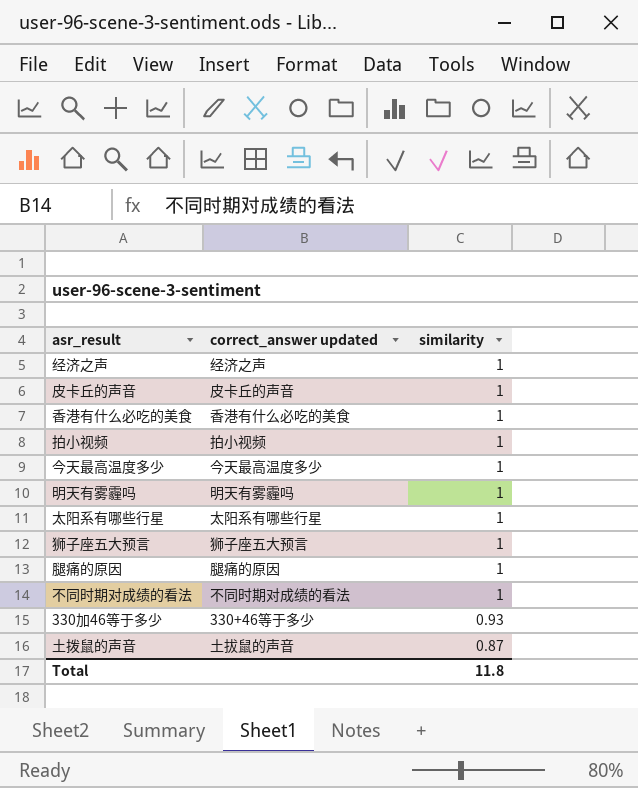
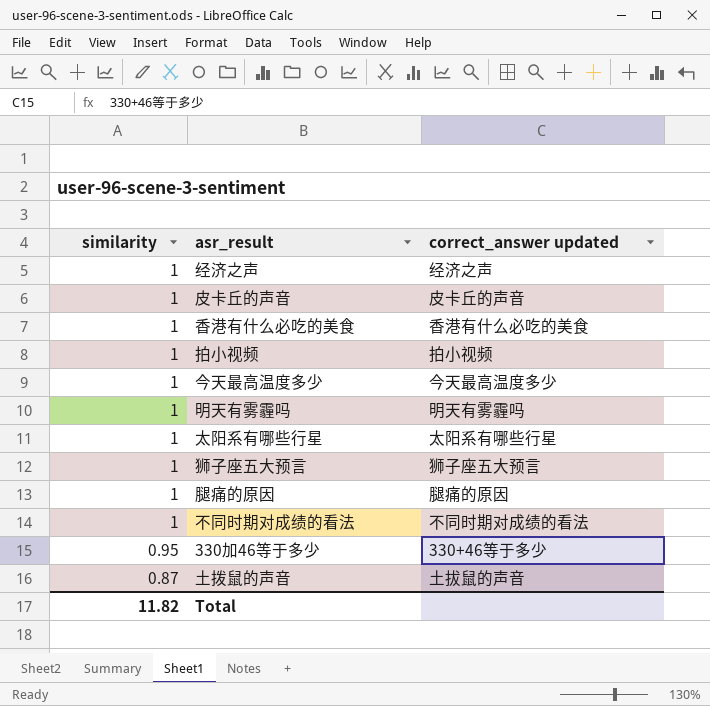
column similarity | position: 3 -> 1
330加46等于多少 | similarity: 0.93 -> 0.95
Total | similarity: 11.8 -> 11.82

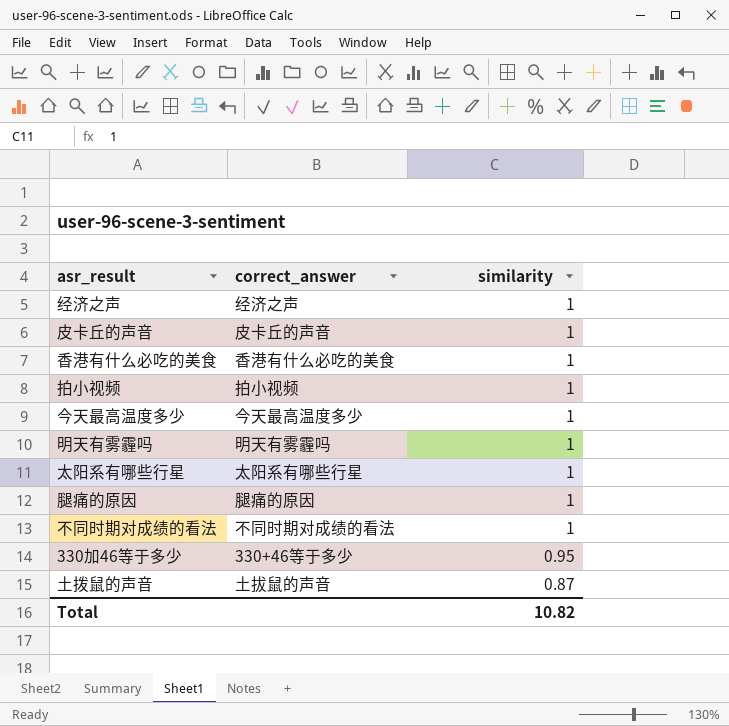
column name: correct_answer updated -> correct_answer
column similarity | position: 1 -> 3
row 狮子座五大预言: 1 | 狮子座五大预言 -> none
Total | similarity: 11.82 -> 10.82

